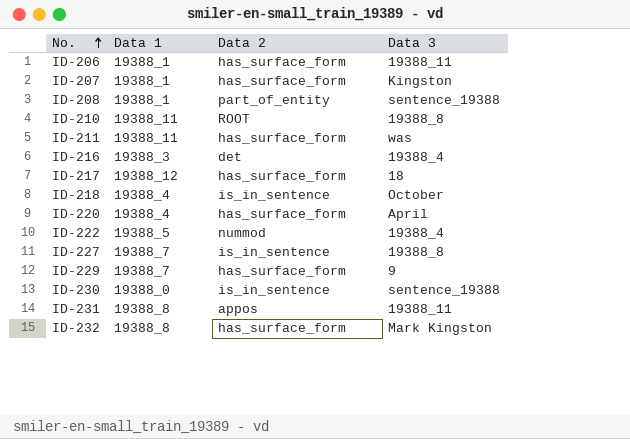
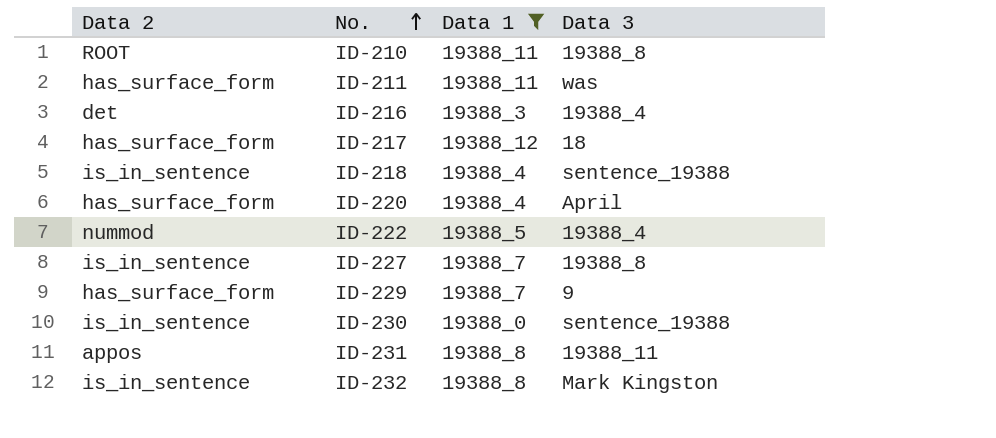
filter: none -> Data 1 != 19388_1
column Data 2 | position: 3 -> 1
ID-218 | Data 3: October -> sentence_19388
ID-232 | Data 2: has_surface_form -> is_in_sentence

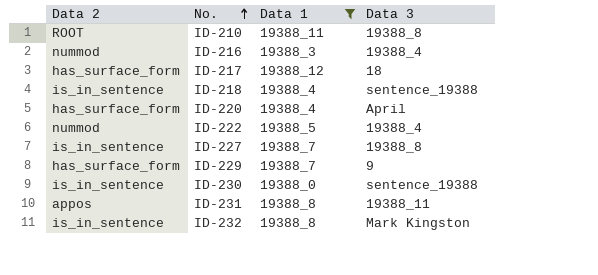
row ID-211: has_surface_form | 19388_11 | was -> none
ID-216 | Data 2: det -> nummod

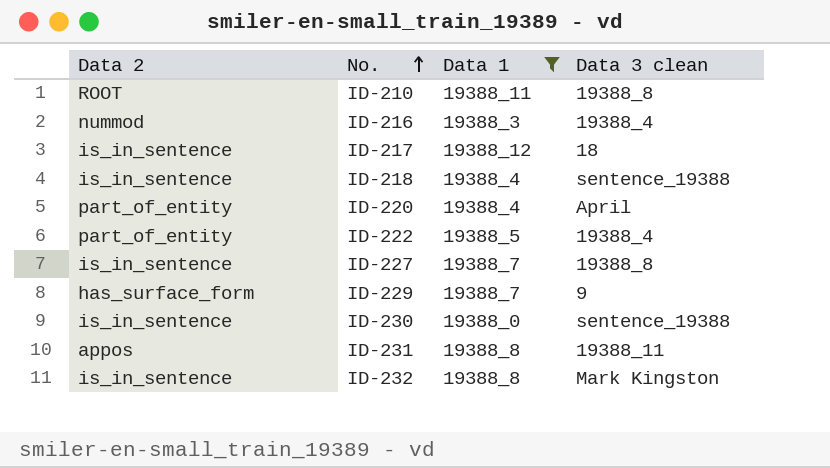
column name: Data 3 -> Data 3 clean
ID-217 | Data 2: has_surface_form -> is_in_sentence
ID-220 | Data 2: has_surface_form -> part_of_entity
ID-222 | Data 2: nummod -> part_of_entity

